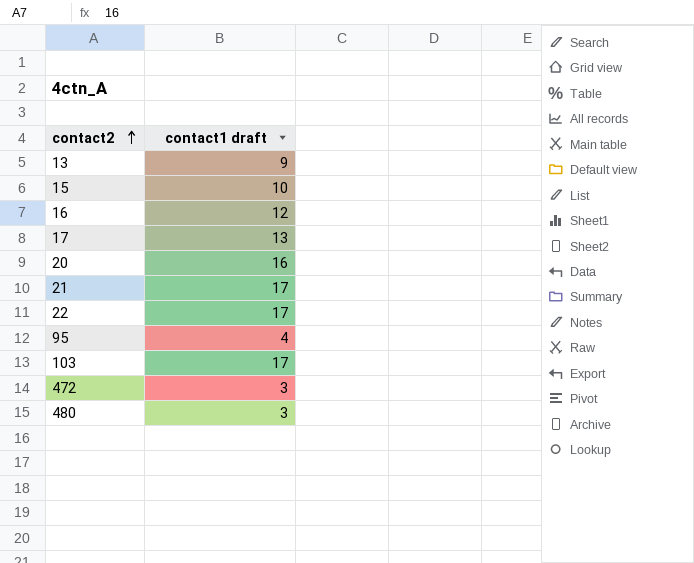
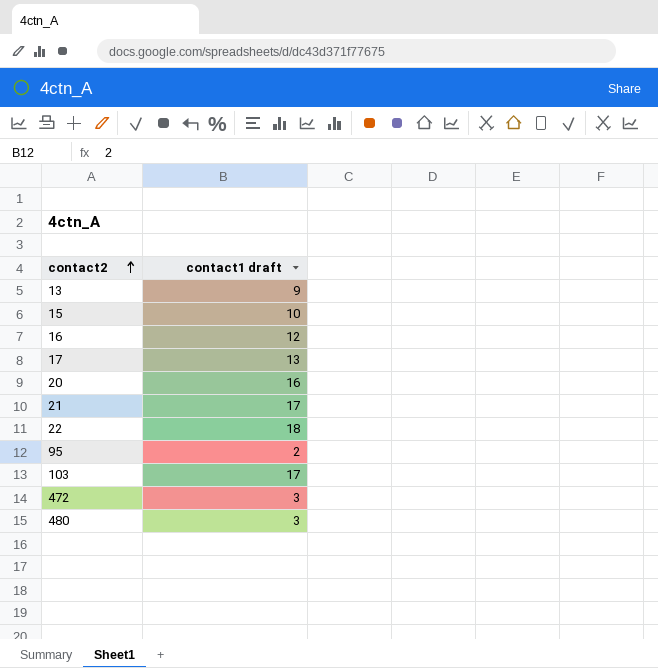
22 | contact1 draft: 17 -> 18
95 | contact1 draft: 4 -> 2

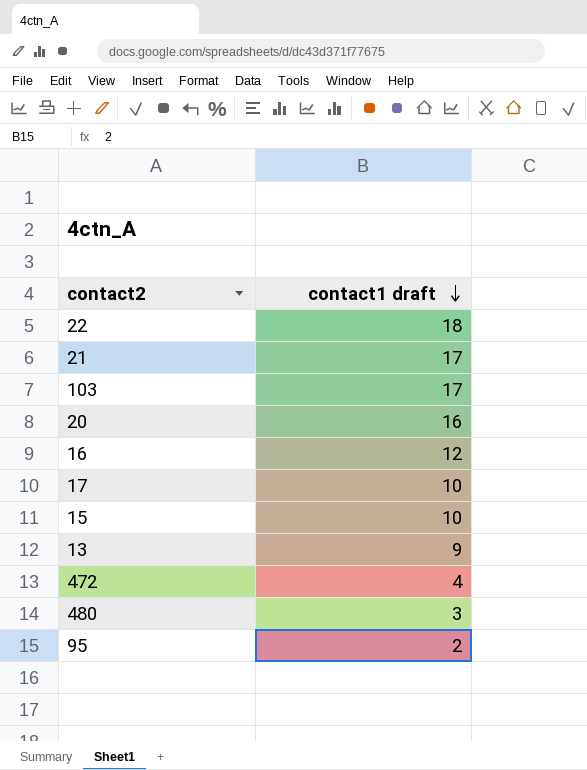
row order: contact2 ascending -> contact1 draft descending
17 | contact1 draft: 13 -> 10
472 | contact1 draft: 3 -> 4

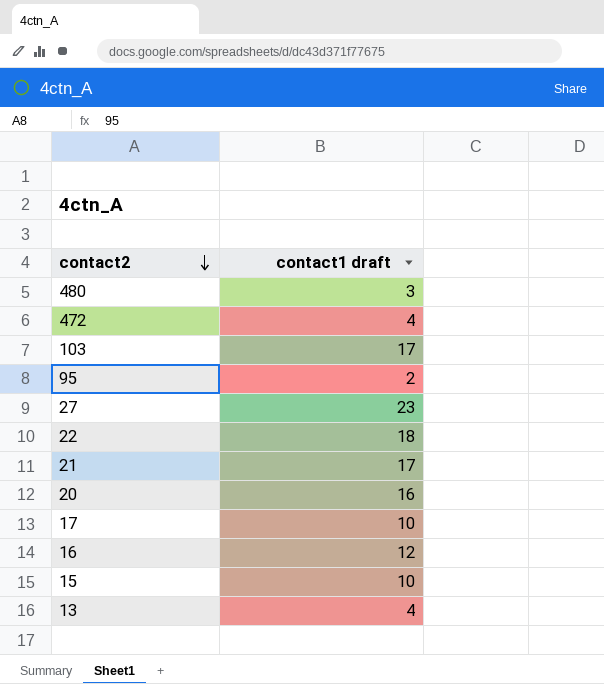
row order: contact1 draft descending -> contact2 descending
row 27: none -> 23
13 | contact1 draft: 9 -> 4

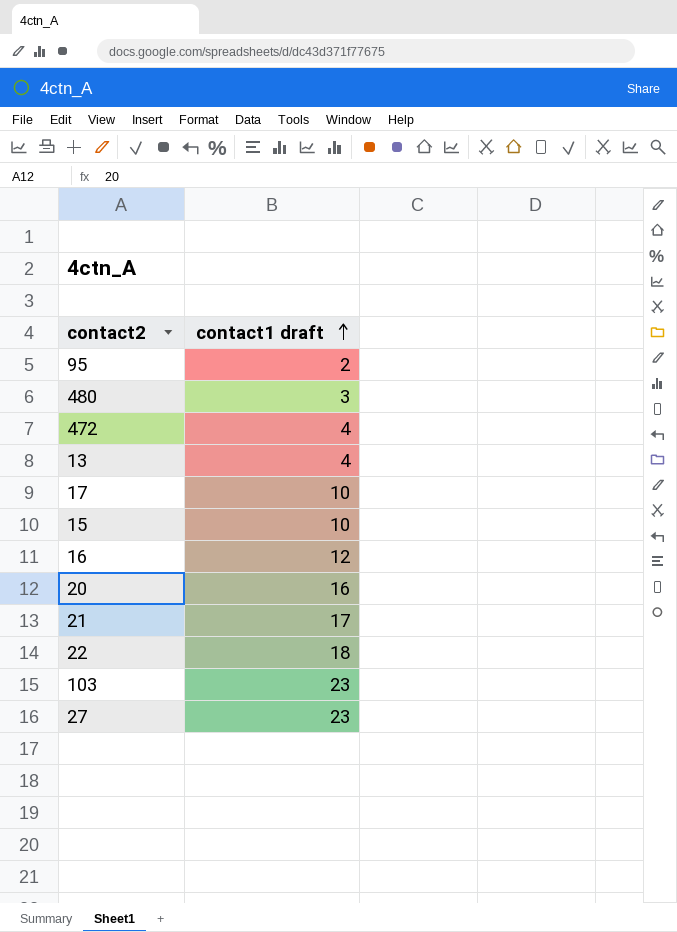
row order: contact2 descending -> contact1 draft ascending
103 | contact1 draft: 17 -> 23

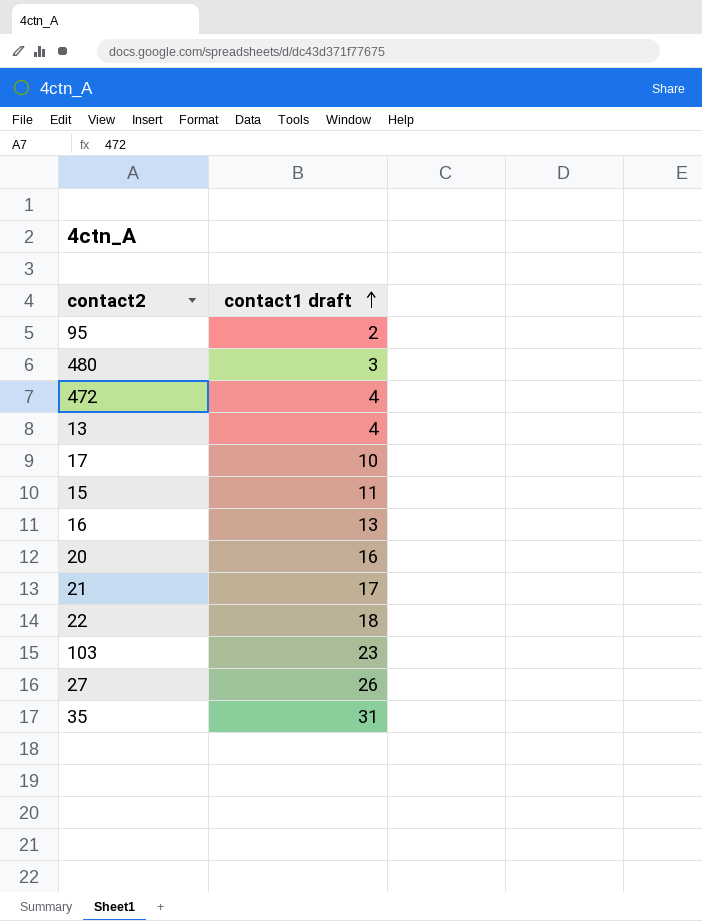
15 | contact1 draft: 10 -> 11
16 | contact1 draft: 12 -> 13
27 | contact1 draft: 23 -> 26
row 35: none -> 31

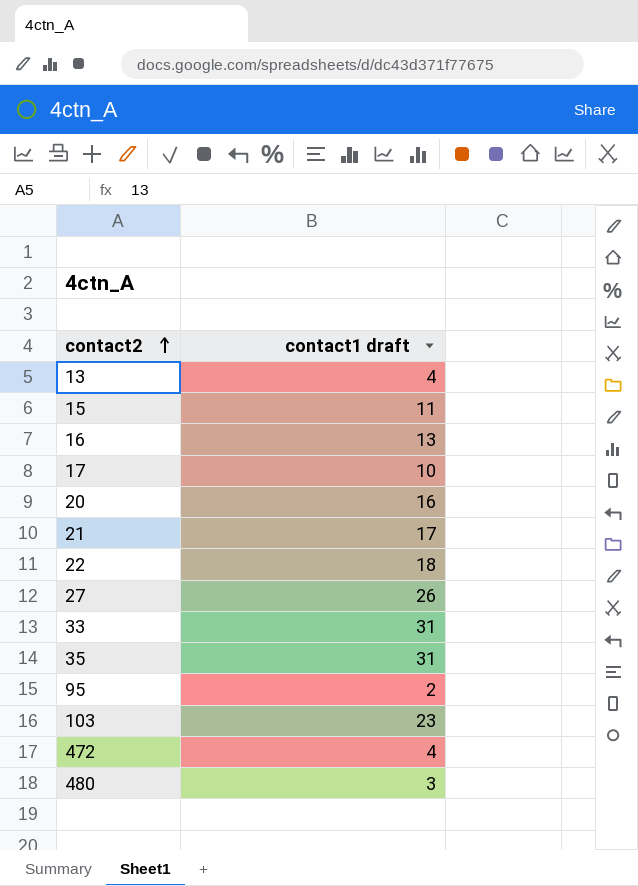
row order: contact1 draft ascending -> contact2 ascending
row 33: none -> 31

